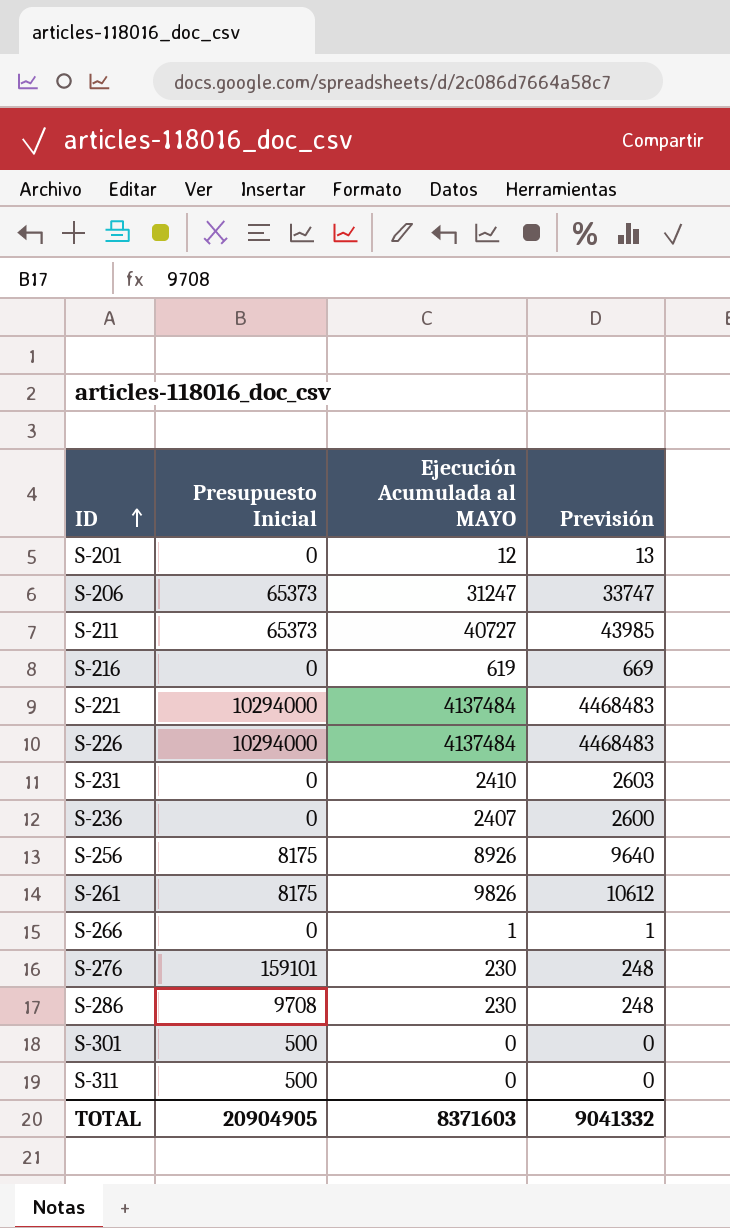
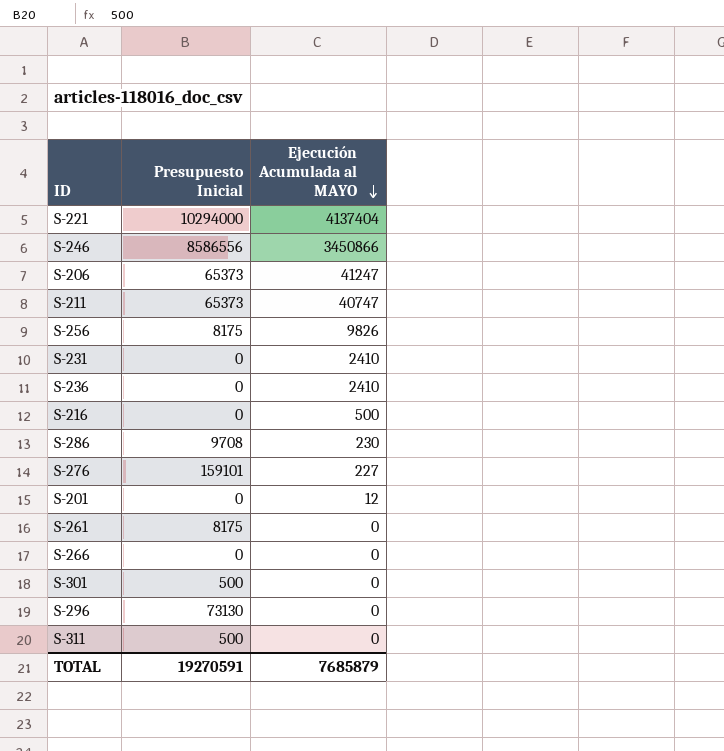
row order: ID ascending -> Ejecución Acumulada al MAYO descending
column Previsión | formula: [Ejecución Acumulada al MAYO] * 1,08 -> none
row S-226: 10294000 | 4137484 | 4468483 -> none
S-221 | Ejecución Acumulada al MAYO: 4137484 -> 4137404
row S-246: none -> 8586556 | 3450866
S-206 | Ejecución Acumulada al MAYO: 31247 -> 41247
S-211 | Ejecución Acumulada al MAYO: 40727 -> 40747
S-256 | Ejecución Acumulada al MAYO: 8926 -> 9826
S-236 | Ejecución Acumulada al MAYO: 2407 -> 2410
S-216 | Ejecución Acumulada al MAYO: 619 -> 500
S-276 | Ejecución Acumulada al MAYO: 230 -> 227
S-261 | Ejecución Acumulada al MAYO: 9826 -> 0
S-266 | Ejecución Acumulada al MAYO: 1 -> 0
row S-296: none -> 73130 | 0
TOTAL | Presupuesto Inicial: 20904905 -> 19270591
TOTAL | Ejecución Acumulada al MAYO: 8371603 -> 7685879

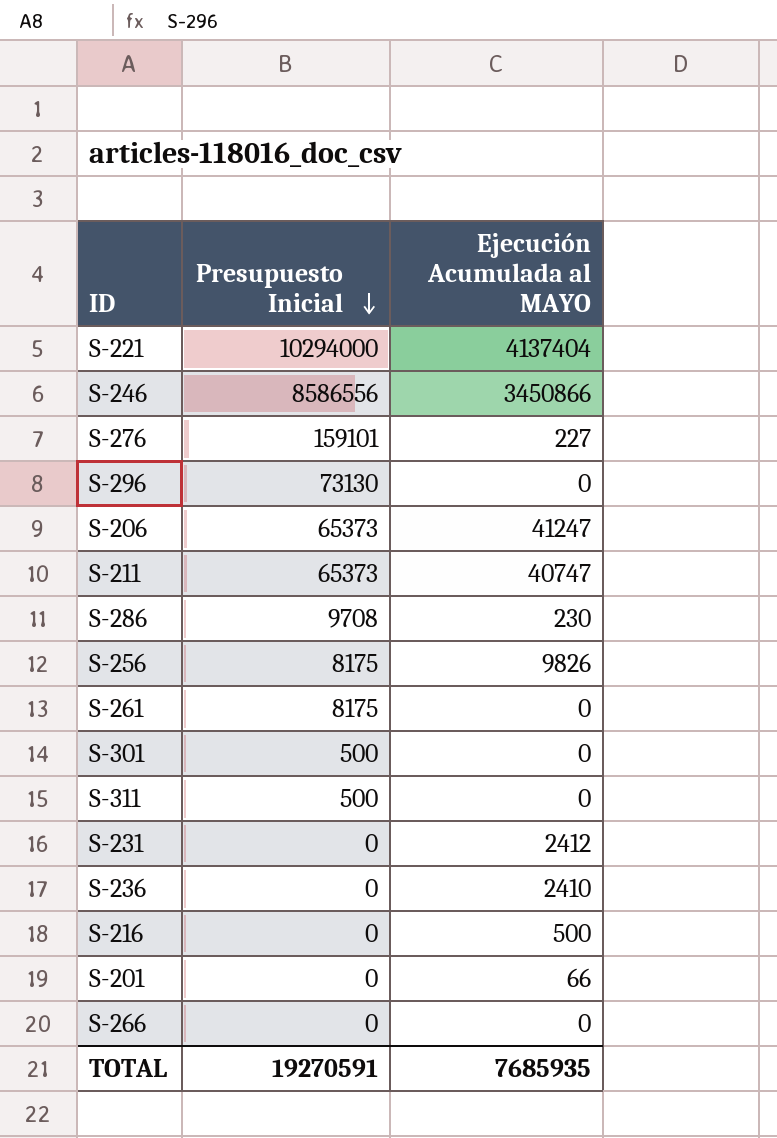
row order: Ejecución Acumulada al MAYO descending -> Presupuesto Inicial descending
S-231 | Ejecución Acumulada al MAYO: 2410 -> 2412
S-201 | Ejecución Acumulada al MAYO: 12 -> 66
TOTAL | Ejecución Acumulada al MAYO: 7685879 -> 7685935

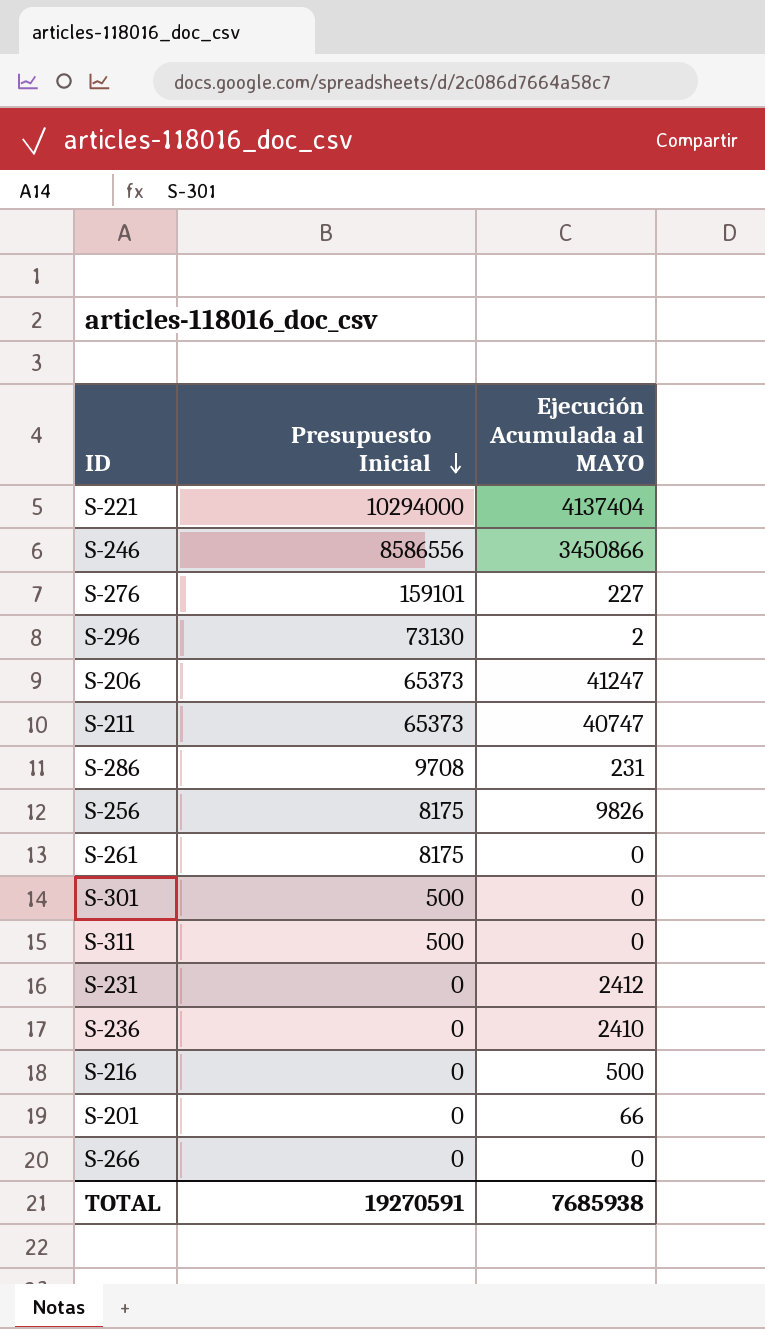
S-296 | Ejecución Acumulada al MAYO: 0 -> 2
S-286 | Ejecución Acumulada al MAYO: 230 -> 231
TOTAL | Ejecución Acumulada al MAYO: 7685935 -> 7685938

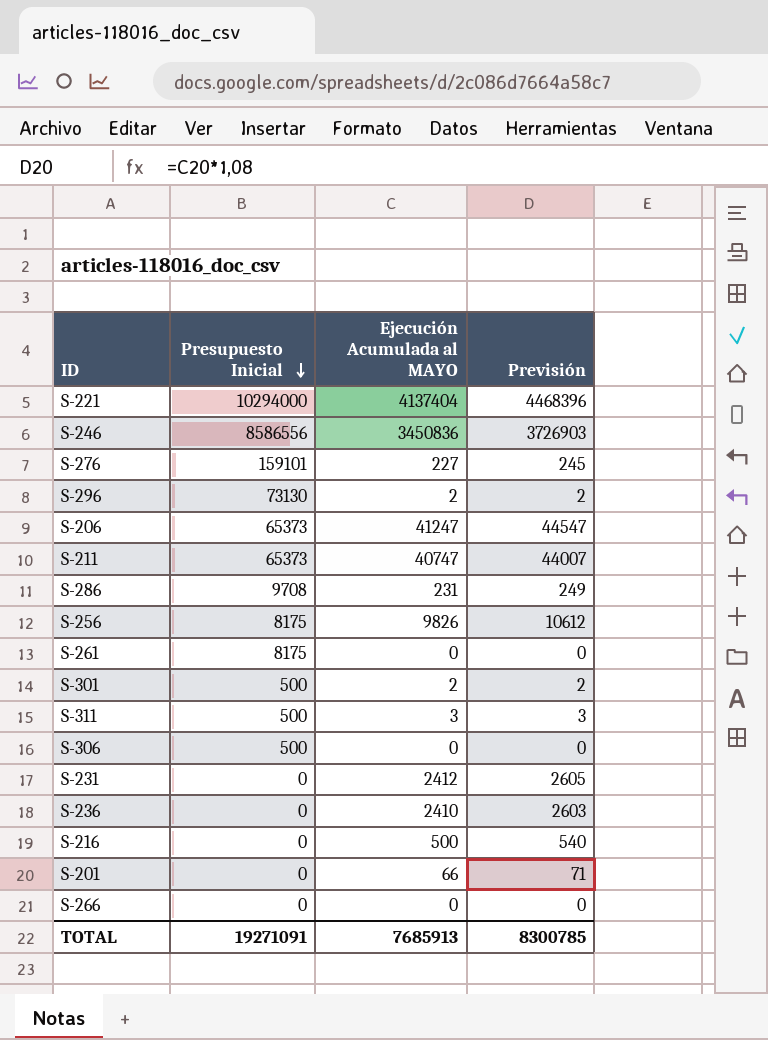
column Previsión | formula: none -> [Ejecución Acumulada al MAYO] * 1,08
S-246 | Ejecución Acumulada al MAYO: 3450866 -> 3450836
S-301 | Ejecución Acumulada al MAYO: 0 -> 2
S-311 | Ejecución Acumulada al MAYO: 0 -> 3
row S-306: none -> 500 | 0 | 0
TOTAL | Presupuesto Inicial: 19270591 -> 19271091
TOTAL | Ejecución Acumulada al MAYO: 7685938 -> 7685913

